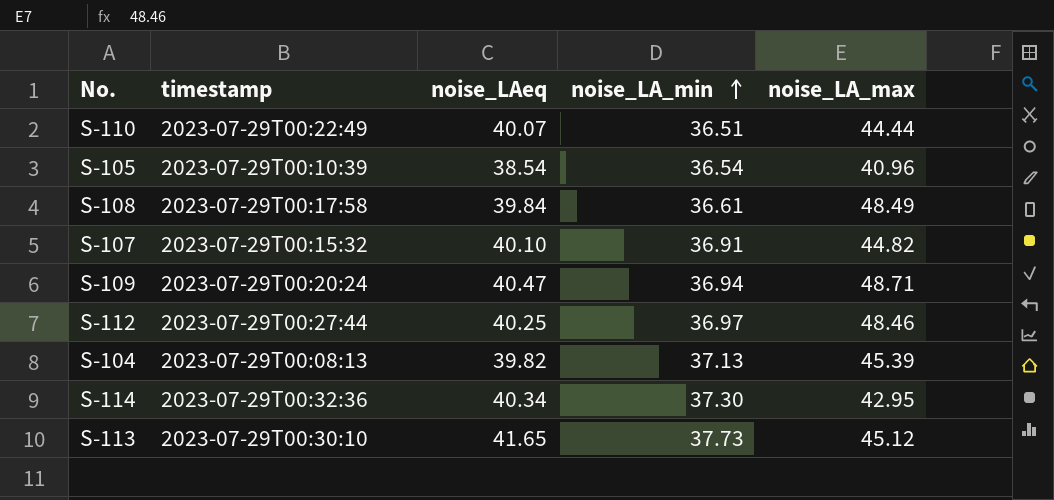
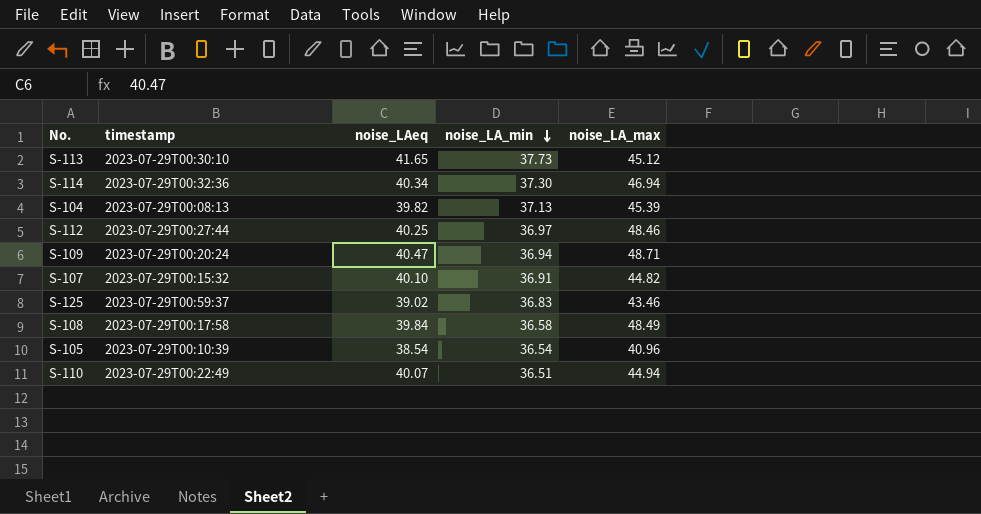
row order: noise_LA_min ascending -> noise_LA_min descending
S-114 | noise_LA_max: 42.95 -> 46.94
row S-125: none -> 2023-07-29T00:59:37 | 39.02 | 36.83 | 43.46
S-108 | noise_LA_min: 36.61 -> 36.58
S-110 | noise_LA_max: 44.44 -> 44.94

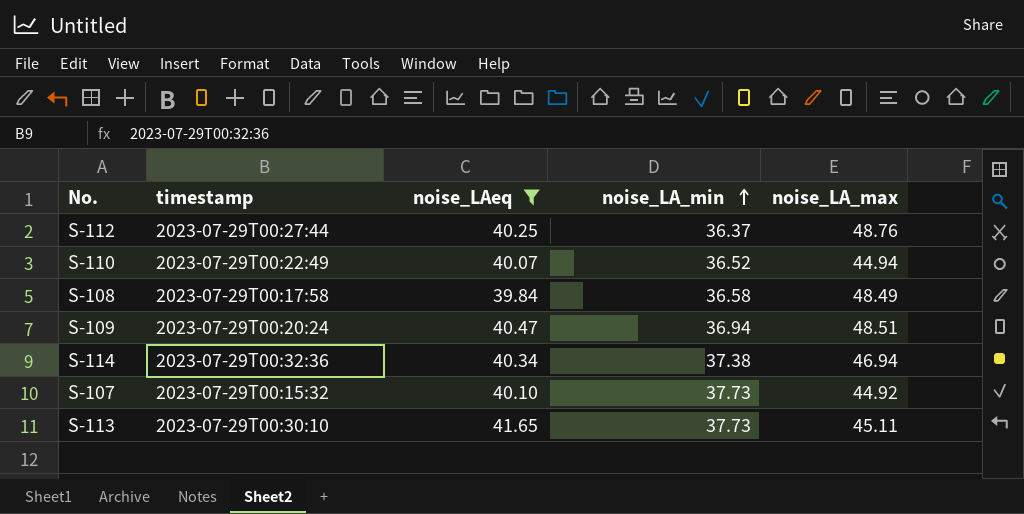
filter: none -> noise_LAeq >= 39.84
row order: noise_LA_min descending -> noise_LA_min ascending
S-112 | noise_LA_min: 36.97 -> 36.37
S-112 | noise_LA_max: 48.46 -> 48.76
S-110 | noise_LA_min: 36.51 -> 36.52
S-109 | noise_LA_max: 48.71 -> 48.51
S-114 | noise_LA_min: 37.30 -> 37.38
S-107 | noise_LA_min: 36.91 -> 37.73
S-107 | noise_LA_max: 44.82 -> 44.92
S-113 | noise_LA_max: 45.12 -> 45.11

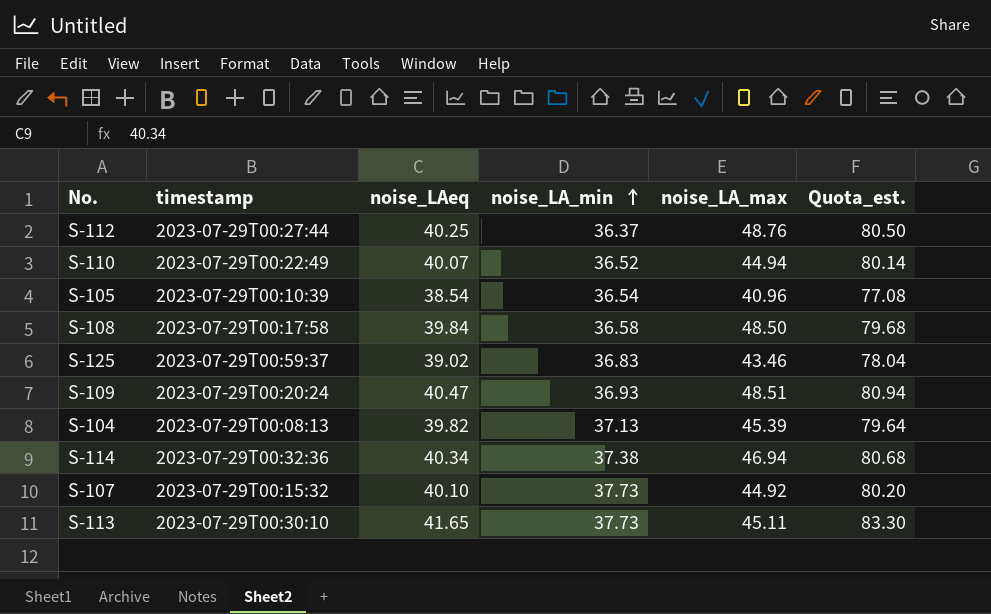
filter: noise_LAeq >= 39.84 -> none
column Quota_est. | formula: none -> [noise_LAeq] * 2
S-108 | noise_LA_max: 48.49 -> 48.50
S-109 | noise_LA_min: 36.94 -> 36.93

